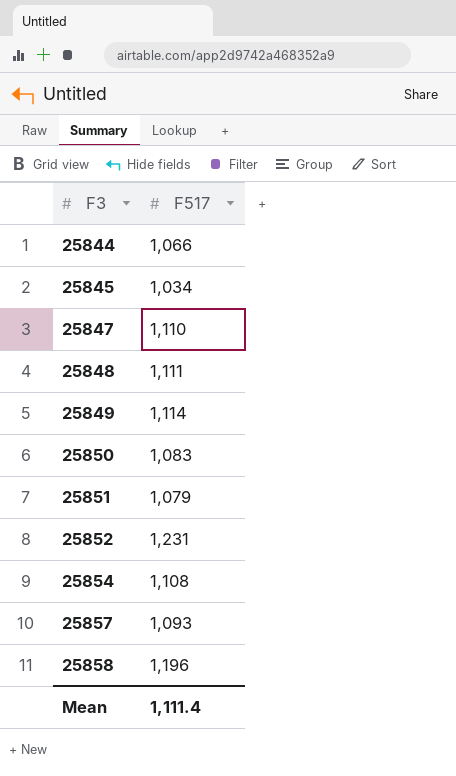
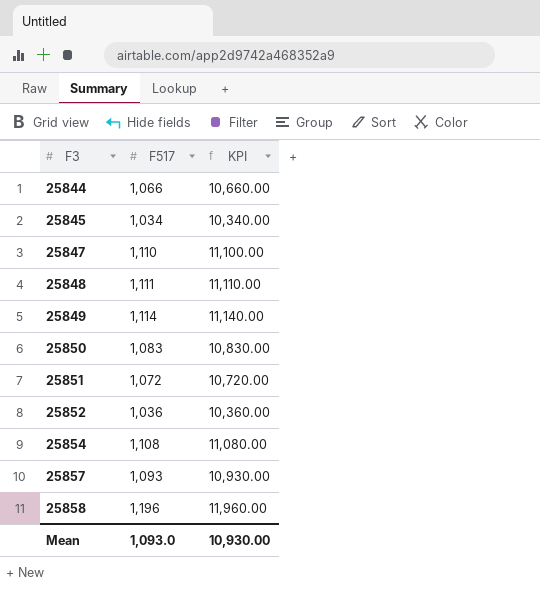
column KPI | formula: none -> [F517] * 10
25851 | F517: 1,079 -> 1,072
25852 | F517: 1,231 -> 1,036
Mean | F517: 1,111.4 -> 1,093.0

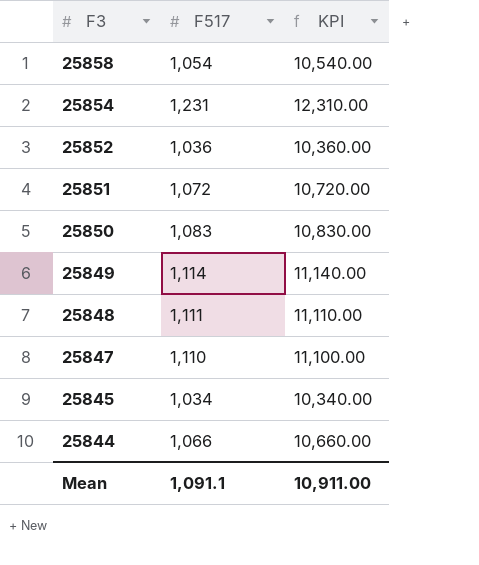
row order: F3 ascending -> F3 descending
row 25857: 1,093 | 10,930.00 -> none
25858 | F517: 1,196 -> 1,054
25858 | KPI: 11,960.00 -> 10,540.00
25854 | F517: 1,108 -> 1,231
25854 | KPI: 11,080.00 -> 12,310.00
Mean | F517: 1,093.0 -> 1,091.1
Mean | KPI: 10,930.00 -> 10,911.00

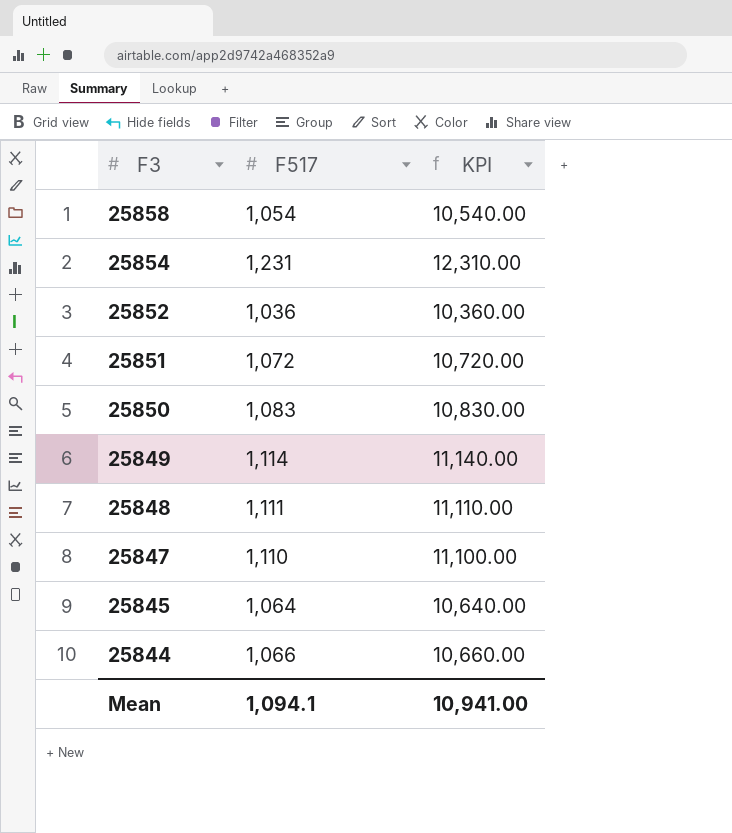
25845 | F517: 1,034 -> 1,064
25845 | KPI: 10,340.00 -> 10,640.00
Mean | F517: 1,091.1 -> 1,094.1
Mean | KPI: 10,911.00 -> 10,941.00

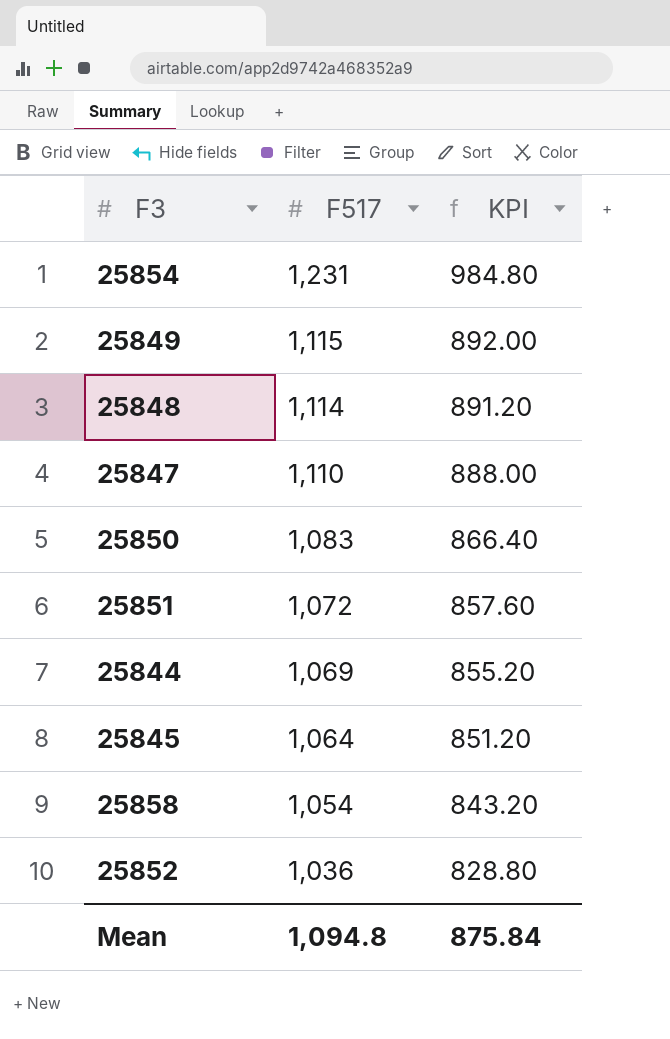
row order: F3 descending -> F517 descending
column KPI | formula: [F517] * 10 -> [F517] * 0.8
25849 | F517: 1,114 -> 1,115
25848 | F517: 1,111 -> 1,114
25844 | F517: 1,066 -> 1,069
Mean | F517: 1,094.1 -> 1,094.8
Mean | KPI: 10,941.00 -> 875.84

